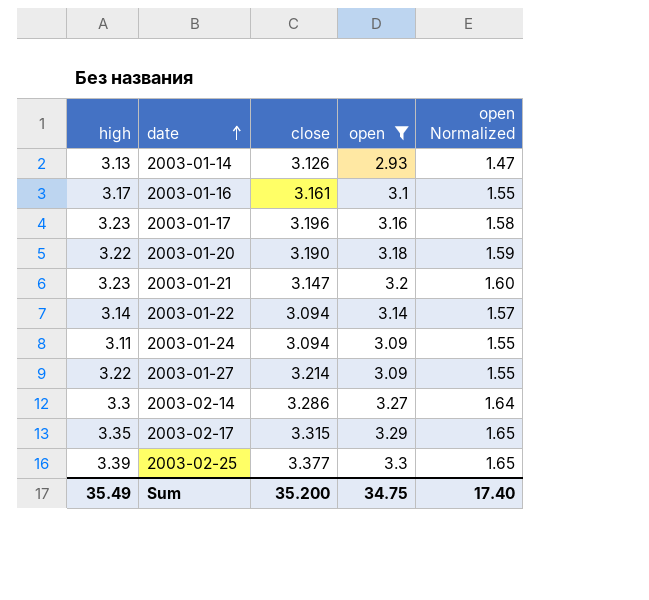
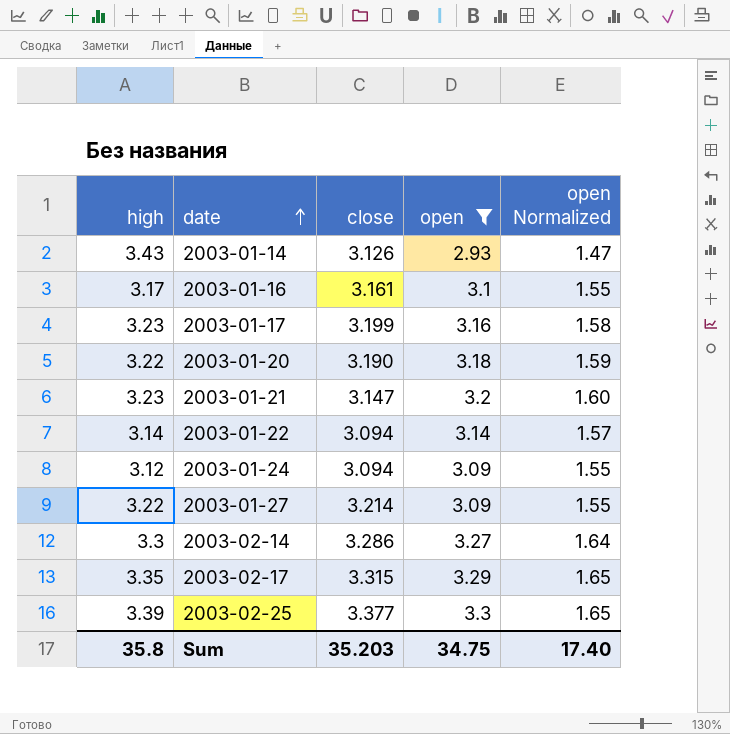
2003-01-14 | high: 3.13 -> 3.43
2003-01-17 | close: 3.196 -> 3.199
2003-01-24 | high: 3.11 -> 3.12
Sum | high: 35.49 -> 35.8
Sum | close: 35.200 -> 35.203

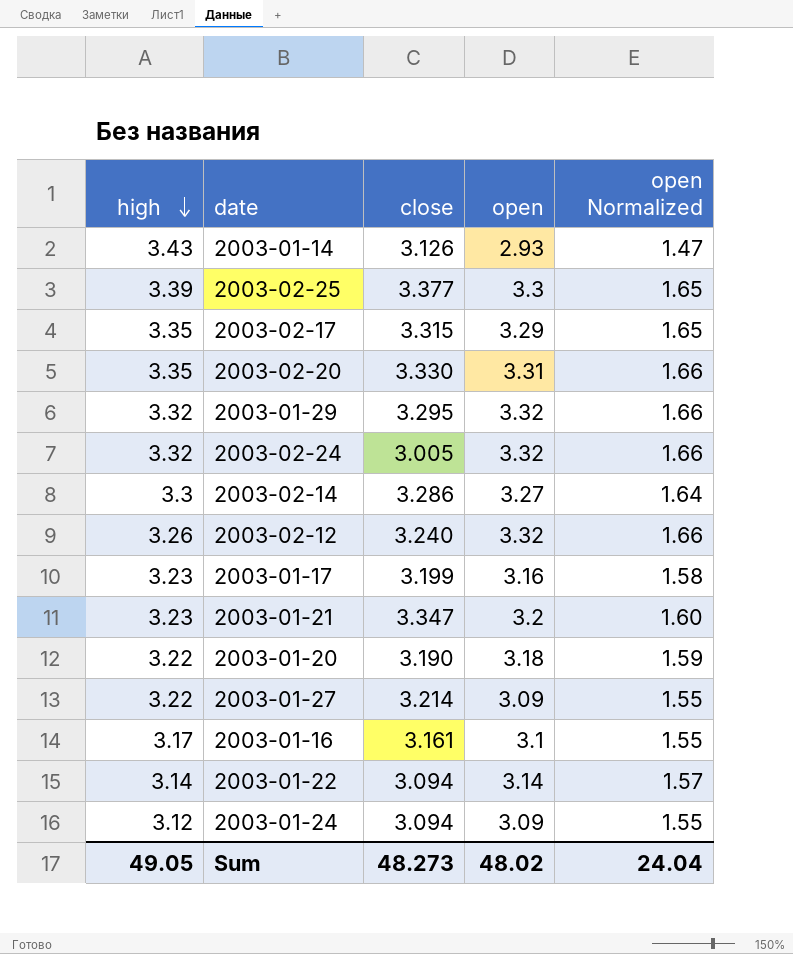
filter: open <= 3.3 -> none
row order: date ascending -> high descending
2003-01-21 | close: 3.147 -> 3.347
Sum | high: 35.8 -> 49.05
Sum | close: 35.203 -> 48.273
Sum | open: 34.75 -> 48.02
Sum | open Normalized: 17.40 -> 24.04

